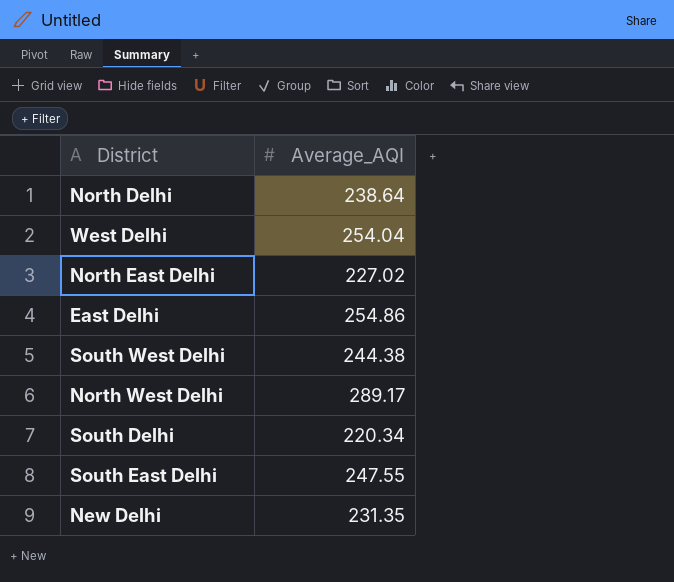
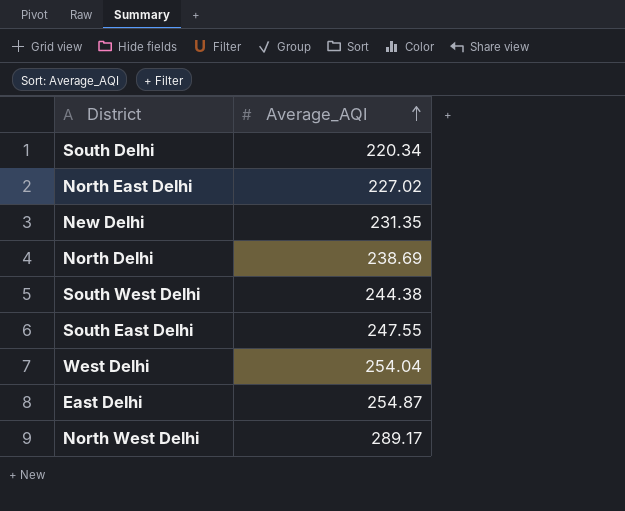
row order: none -> Average_AQI ascending
North Delhi | Average_AQI: 238.64 -> 238.69
East Delhi | Average_AQI: 254.86 -> 254.87

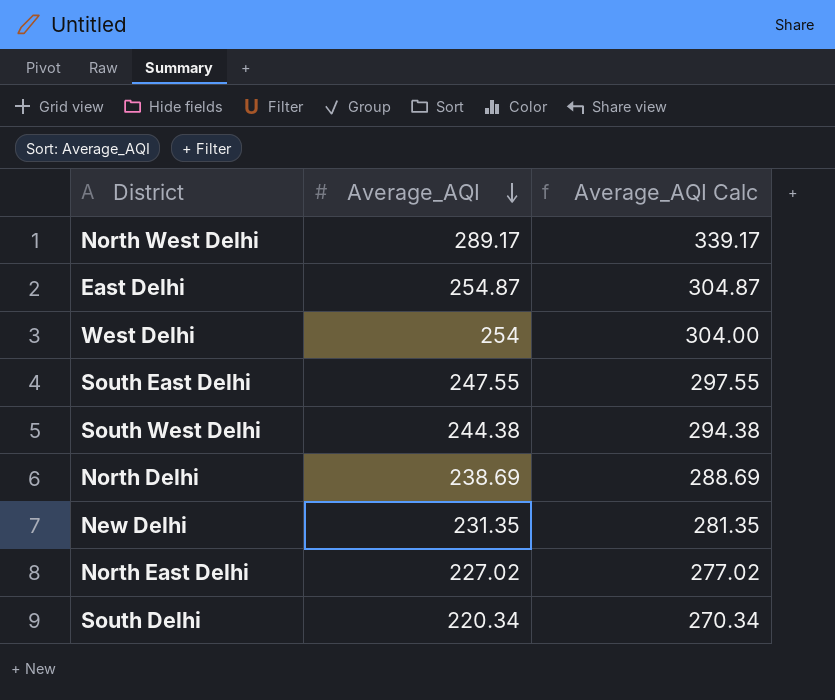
row order: Average_AQI ascending -> Average_AQI descending
column Average_AQI Calc | formula: none -> [Average_AQI] + 50
West Delhi | Average_AQI: 254.04 -> 254

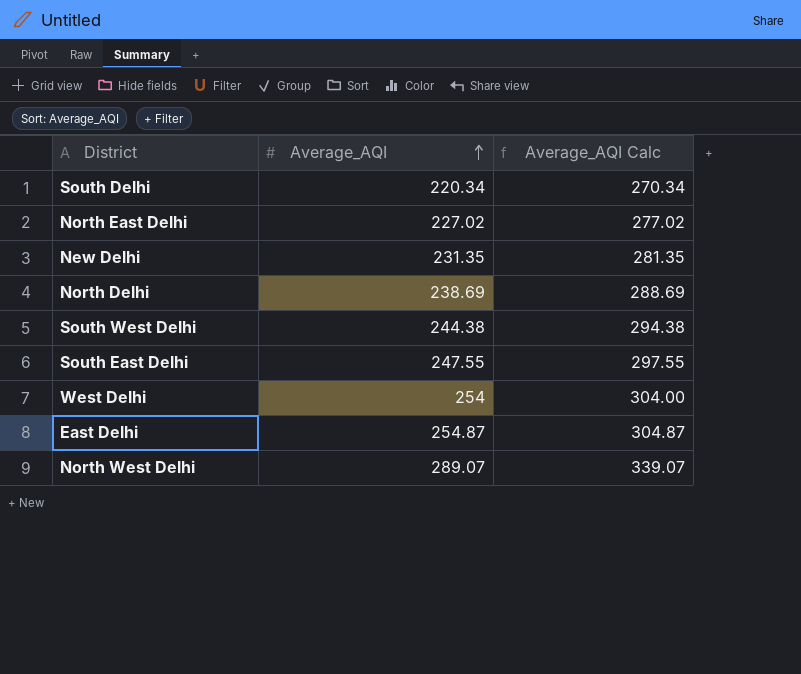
row order: Average_AQI descending -> Average_AQI ascending
North West Delhi | Average_AQI: 289.17 -> 289.07
North West Delhi | Average_AQI Calc: 339.17 -> 339.07

